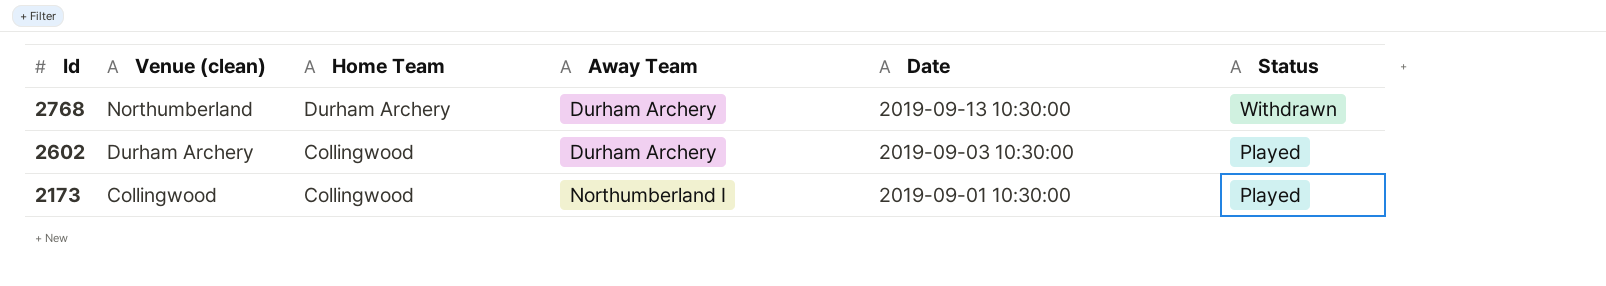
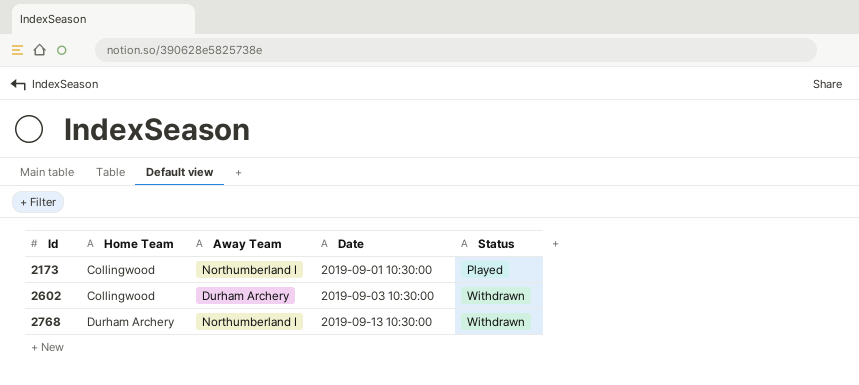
row order: Id descending -> Id ascending
column Venue (clean) | position: 2 -> none
2602 | Status: Played -> Withdrawn
2768 | Away Team: Durham Archery -> Northumberland I

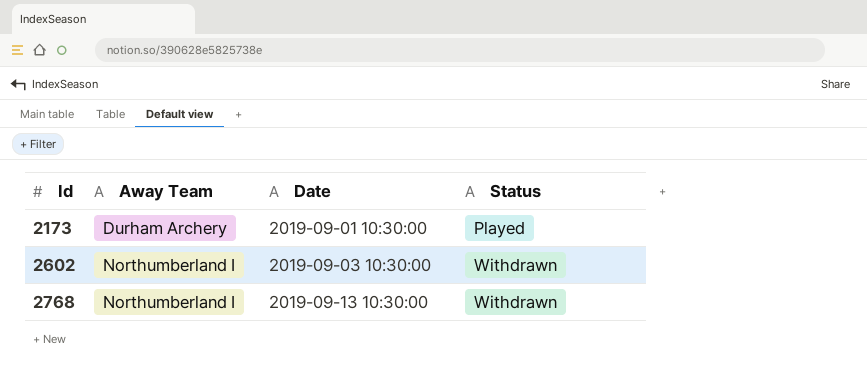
column Home Team | position: 2 -> none
2173 | Away Team: Northumberland I -> Durham Archery
2602 | Away Team: Durham Archery -> Northumberland I

